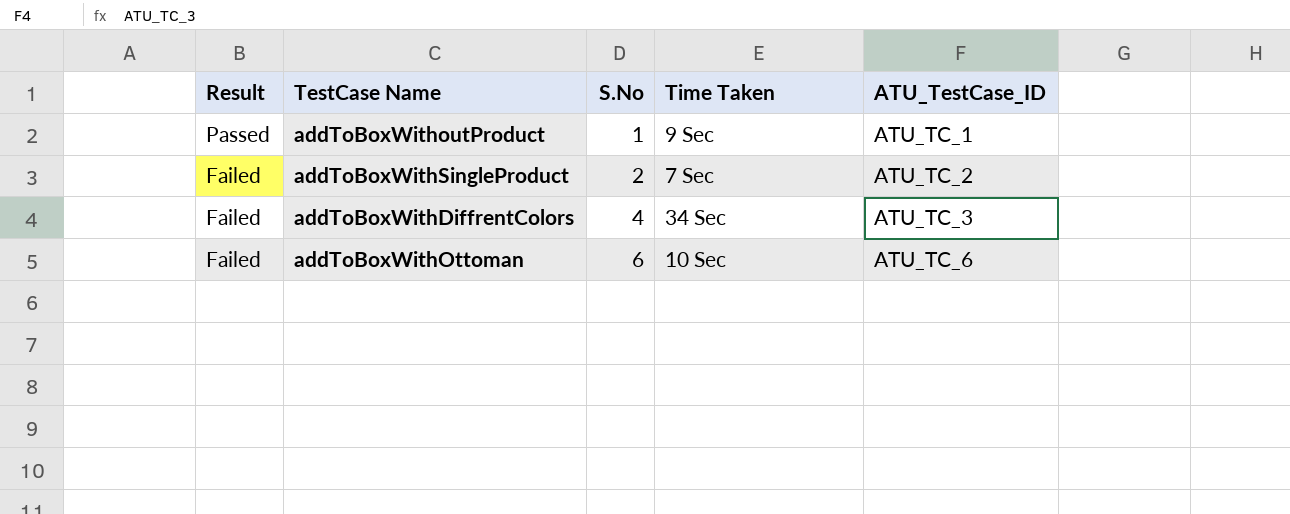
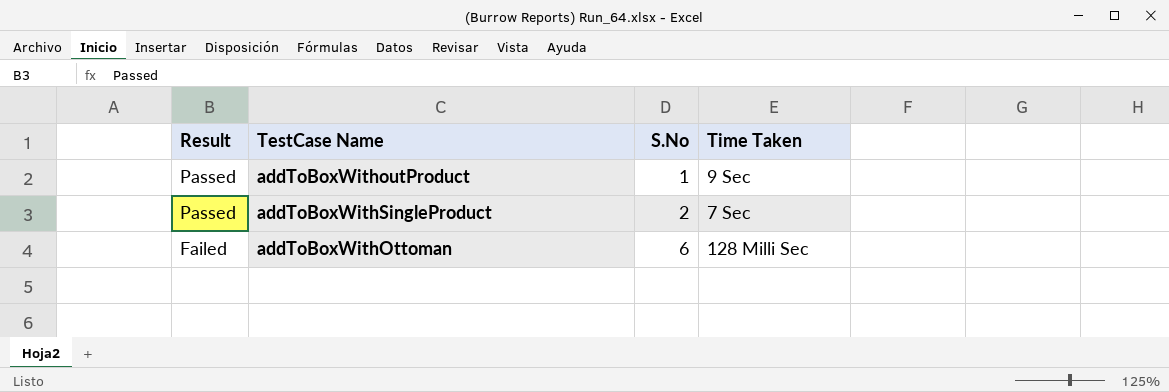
column ATU_TestCase_ID | position: 5 -> none
row addToBoxWithDiffrentColors: Failed | 4 | 34 Sec | ATU_TC_3 -> none
addToBoxWithSingleProduct | Result: Failed -> Passed
addToBoxWithOttoman | Time Taken: 10 Sec -> 128 Milli Sec

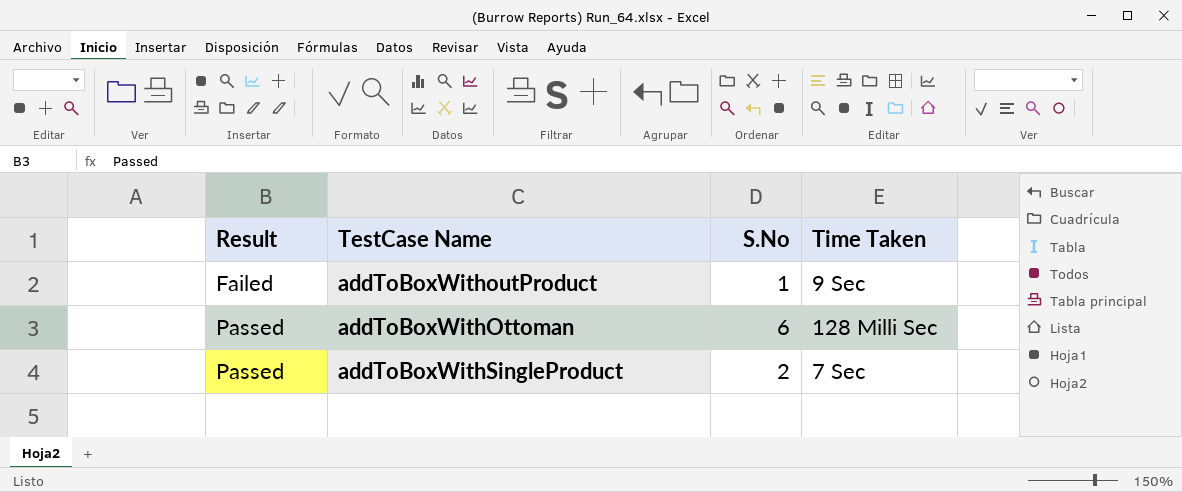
row order: Result descending -> Result ascending
addToBoxWithoutProduct | Result: Passed -> Failed
addToBoxWithOttoman | Result: Failed -> Passed

